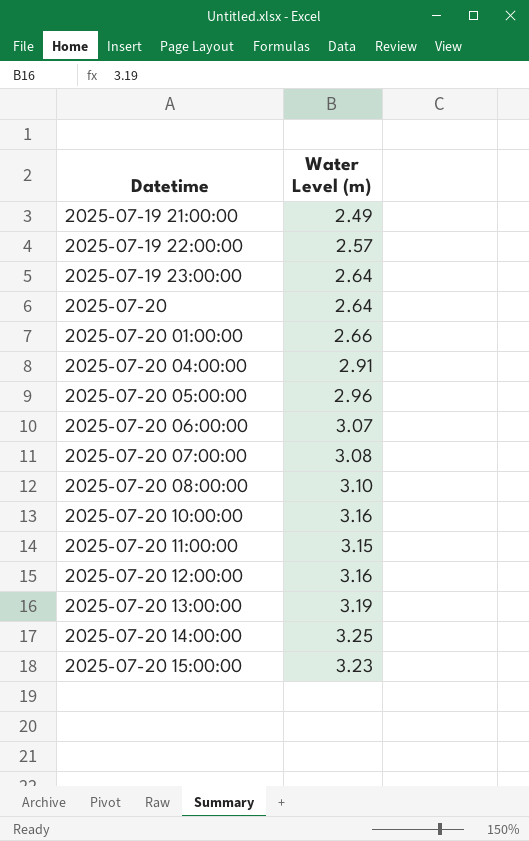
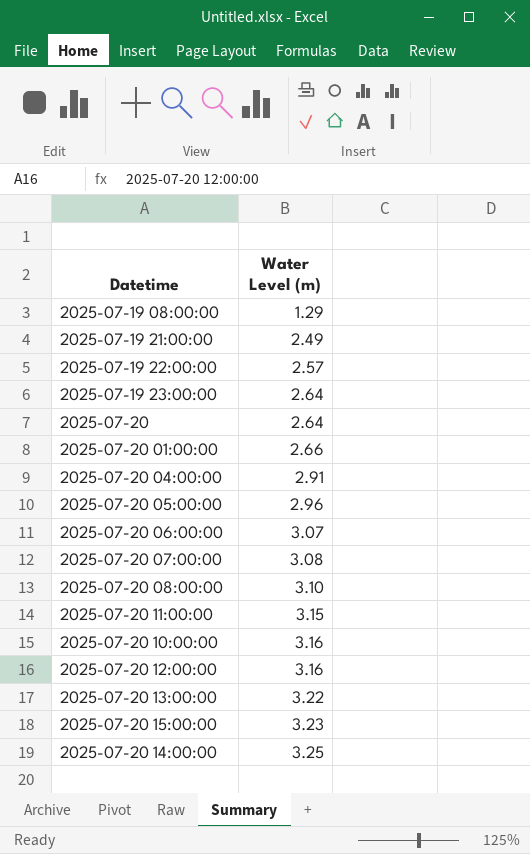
row order: Datetime ascending -> Water Level (m) ascending
row 2025-07-19 08:00:00: none -> 1.29
2025-07-20 13:00:00 | Water Level (m): 3.19 -> 3.22

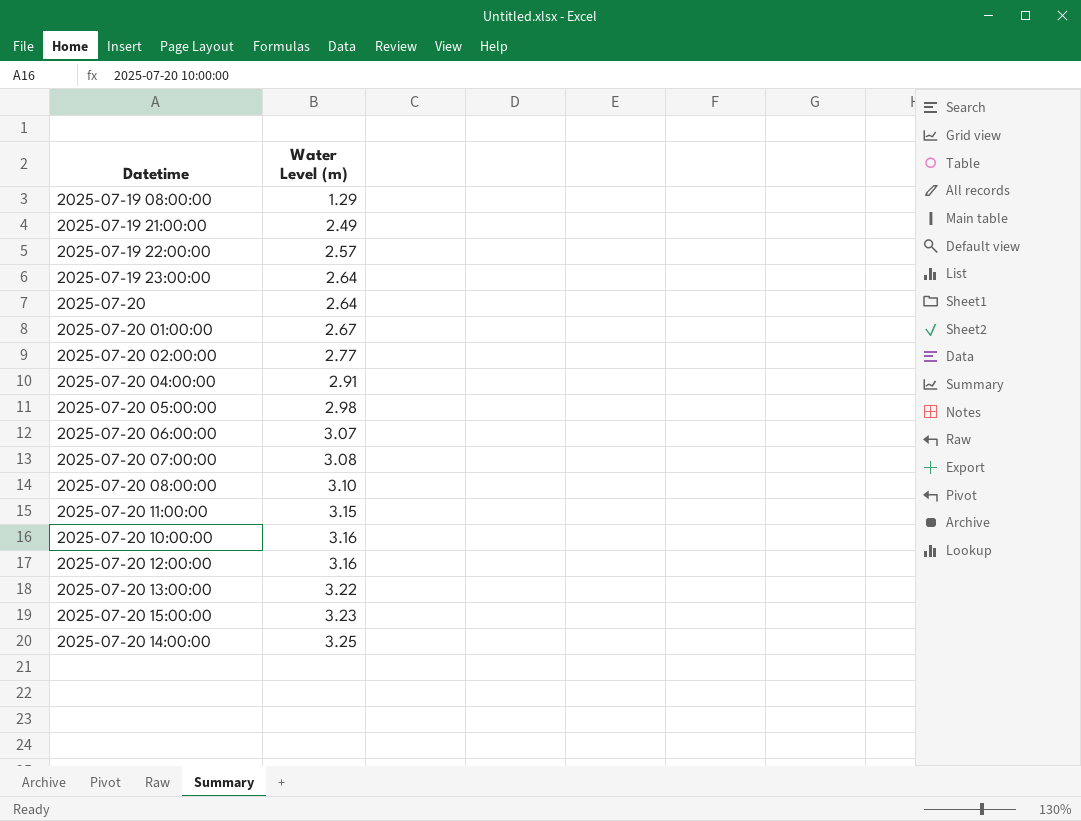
2025-07-20 01:00:00 | Water Level (m): 2.66 -> 2.67
row 2025-07-20 02:00:00: none -> 2.77
2025-07-20 05:00:00 | Water Level (m): 2.96 -> 2.98

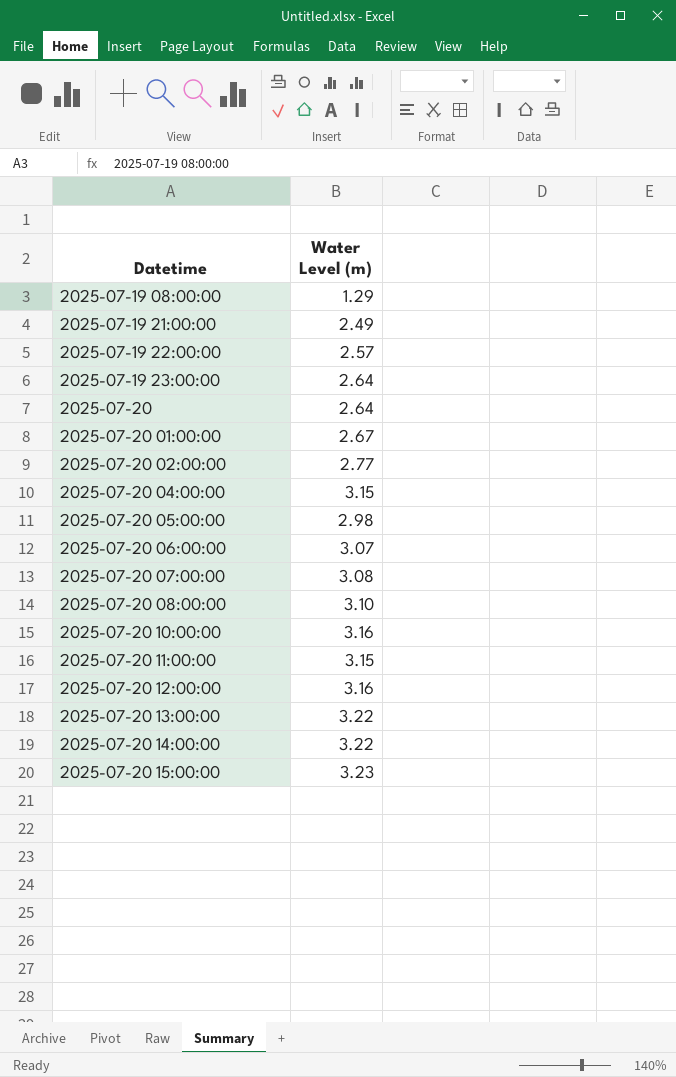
row order: Water Level (m) ascending -> Datetime ascending
2025-07-20 04:00:00 | Water Level (m): 2.91 -> 3.15
2025-07-20 14:00:00 | Water Level (m): 3.25 -> 3.22

